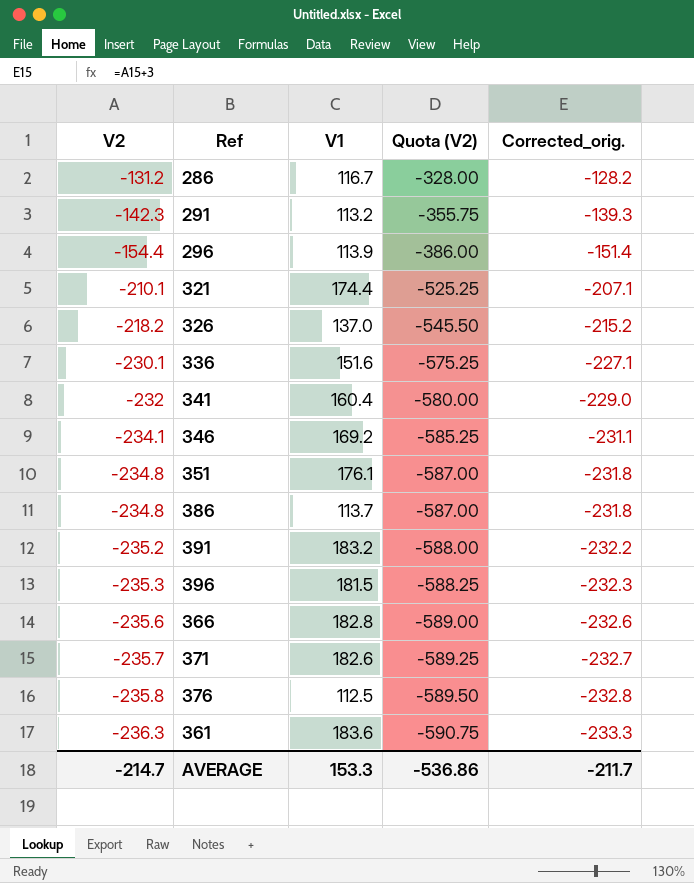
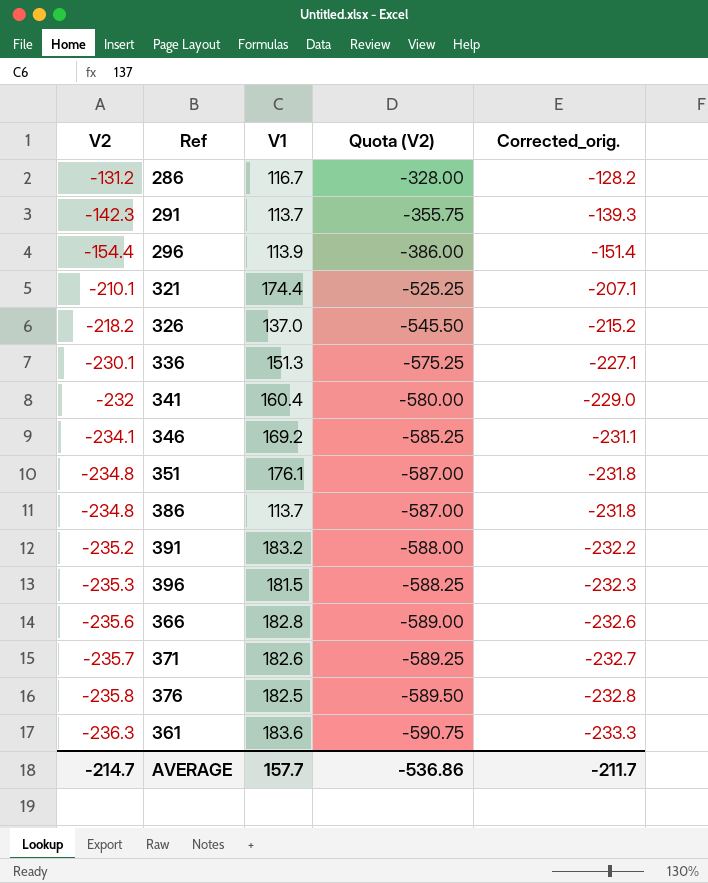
291 | V1: 113.2 -> 113.7
336 | V1: 151.6 -> 151.3
376 | V1: 112.5 -> 182.5
AVERAGE | V1: 153.3 -> 157.7

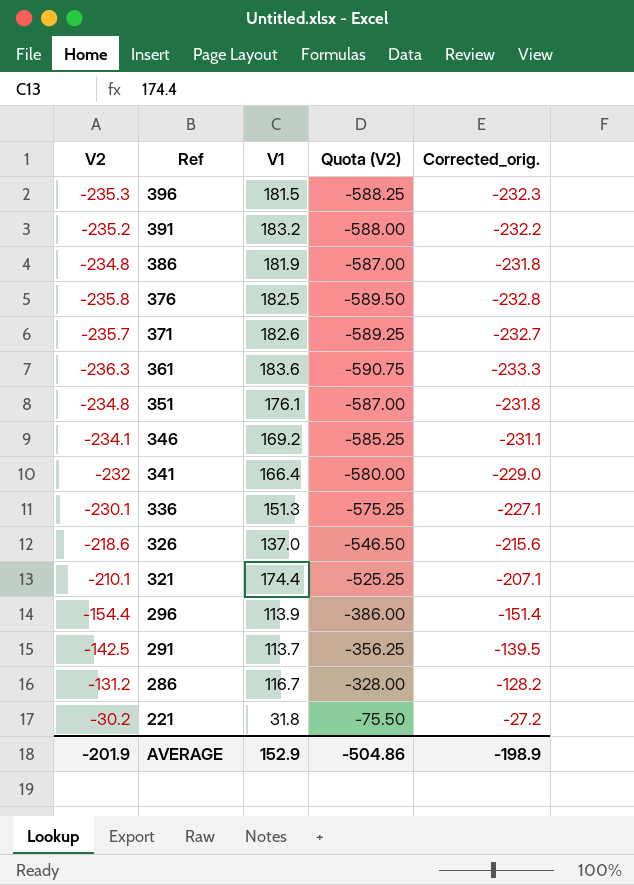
row order: V2 descending -> Ref descending
row 366: -235.6 | 182.8 | -589.00 | -232.6 -> none
386 | V1: 113.7 -> 181.9
341 | V1: 160.4 -> 166.4
326 | V2: -218.2 -> -218.6
326 | Quota (V2): -545.50 -> -546.50
326 | Corrected_orig.: -215.2 -> -215.6
291 | V2: -142.3 -> -142.5
291 | Quota (V2): -355.75 -> -356.25
291 | Corrected_orig.: -139.3 -> -139.5
row 221: none -> -30.2 | 31.8 | -75.50 | -27.2
AVERAGE | V2: -214.7 -> -201.9
AVERAGE | V1: 157.7 -> 152.9
AVERAGE | Quota (V2): -536.86 -> -504.86
AVERAGE | Corrected_orig.: -211.7 -> -198.9

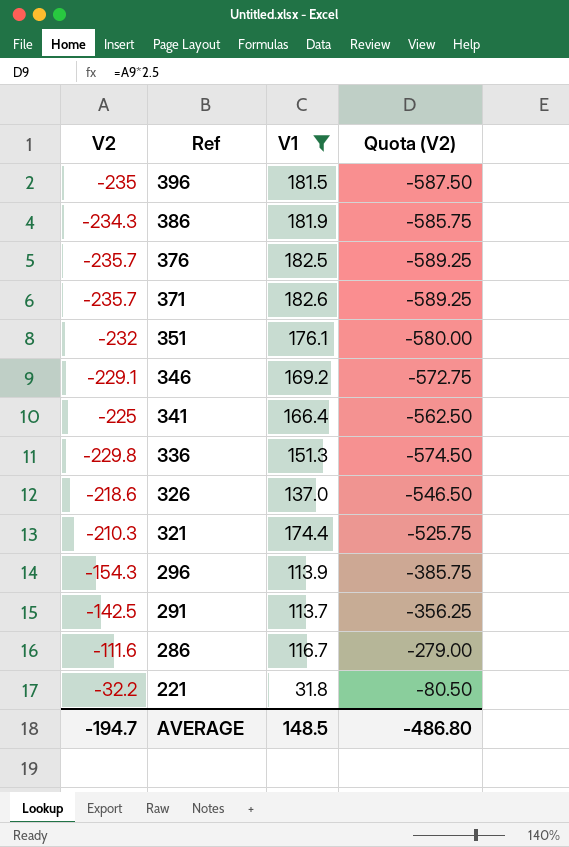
filter: none -> V1 <= 182.6
column Corrected_orig. | formula: [V2] + 3 -> none
396 | V2: -235.3 -> -235
396 | Quota (V2): -588.25 -> -587.50
386 | V2: -234.8 -> -234.3
386 | Quota (V2): -587.00 -> -585.75
376 | V2: -235.8 -> -235.7
376 | Quota (V2): -589.50 -> -589.25
351 | V2: -234.8 -> -232
351 | Quota (V2): -587.00 -> -580.00
346 | V2: -234.1 -> -229.1
346 | Quota (V2): -585.25 -> -572.75
341 | V2: -232 -> -225
341 | Quota (V2): -580.00 -> -562.50
336 | V2: -230.1 -> -229.8
336 | Quota (V2): -575.25 -> -574.50
321 | V2: -210.1 -> -210.3
321 | Quota (V2): -525.25 -> -525.75
296 | V2: -154.4 -> -154.3
296 | Quota (V2): -386.00 -> -385.75
286 | V2: -131.2 -> -111.6
286 | Quota (V2): -328.00 -> -279.00
221 | V2: -30.2 -> -32.2
221 | Quota (V2): -75.50 -> -80.50
AVERAGE | V2: -201.9 -> -194.7
AVERAGE | V1: 152.9 -> 148.5
AVERAGE | Quota (V2): -504.86 -> -486.80

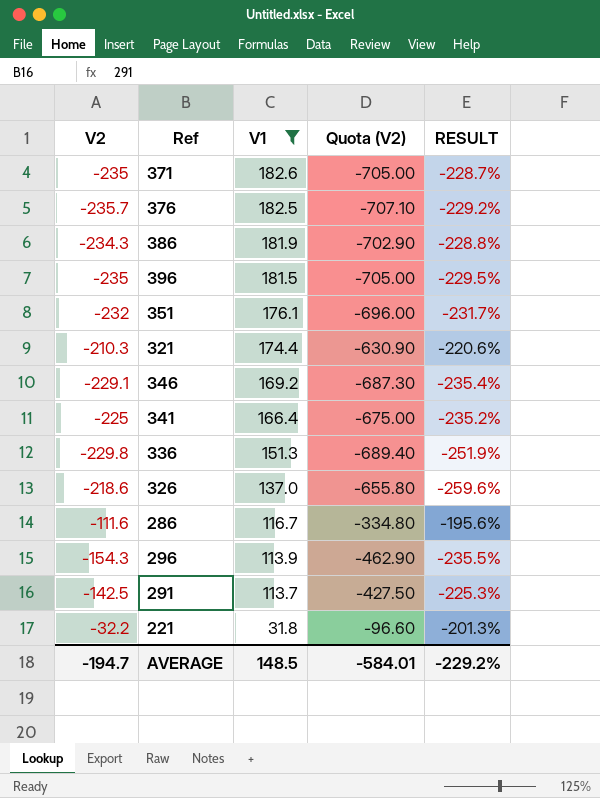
row order: Ref descending -> V1 descending
column Quota (V2) | formula: [V2] * 2.5 -> [V2] * 3
column RESULT | formula: none -> ([V2] - [V1]) / [V1]
371 | V2: -235.7 -> -235
AVERAGE | Quota (V2): -486.80 -> -584.01

